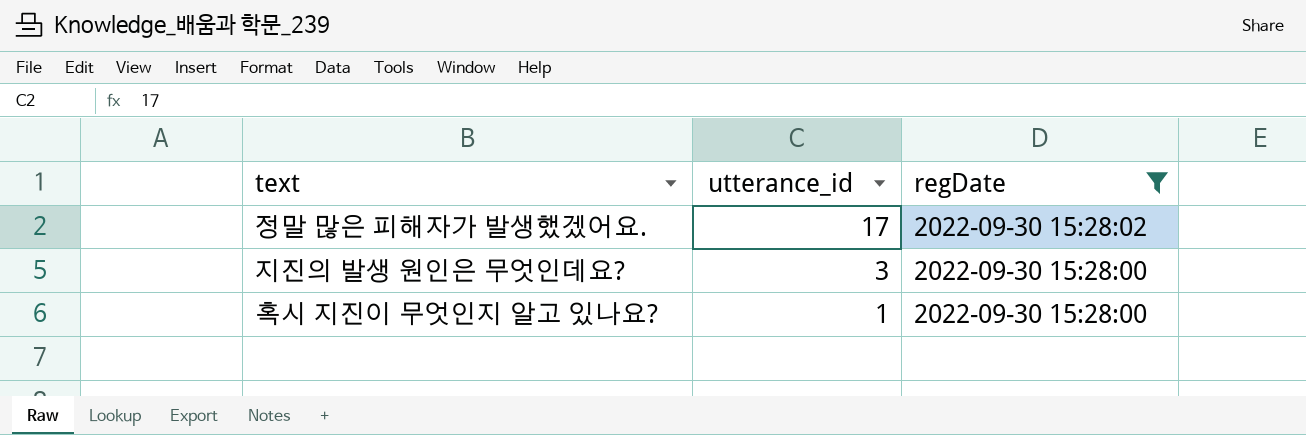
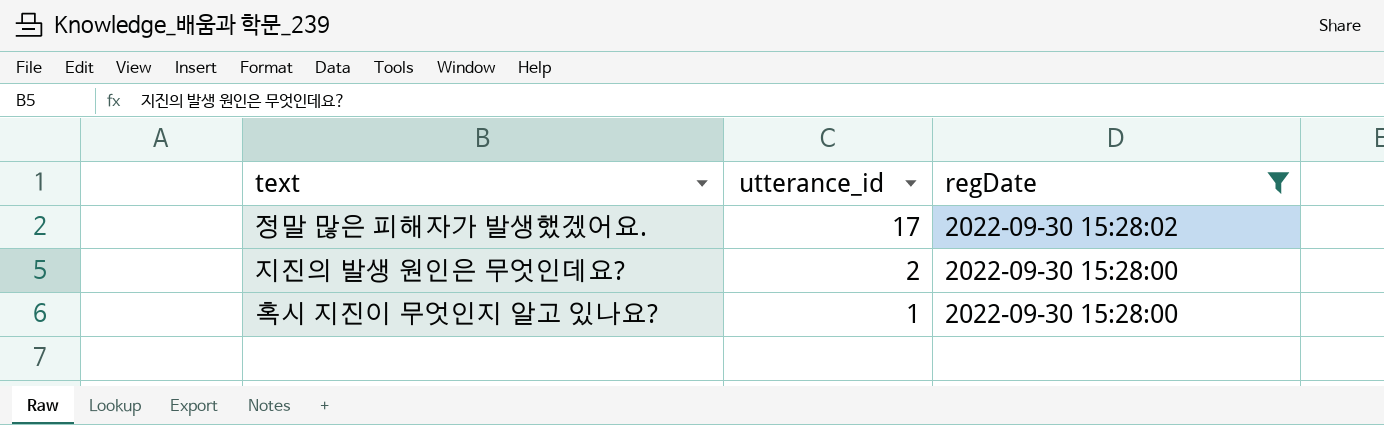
지진의 발생 원인은 무엇인데요? | utterance_id: 3 -> 2

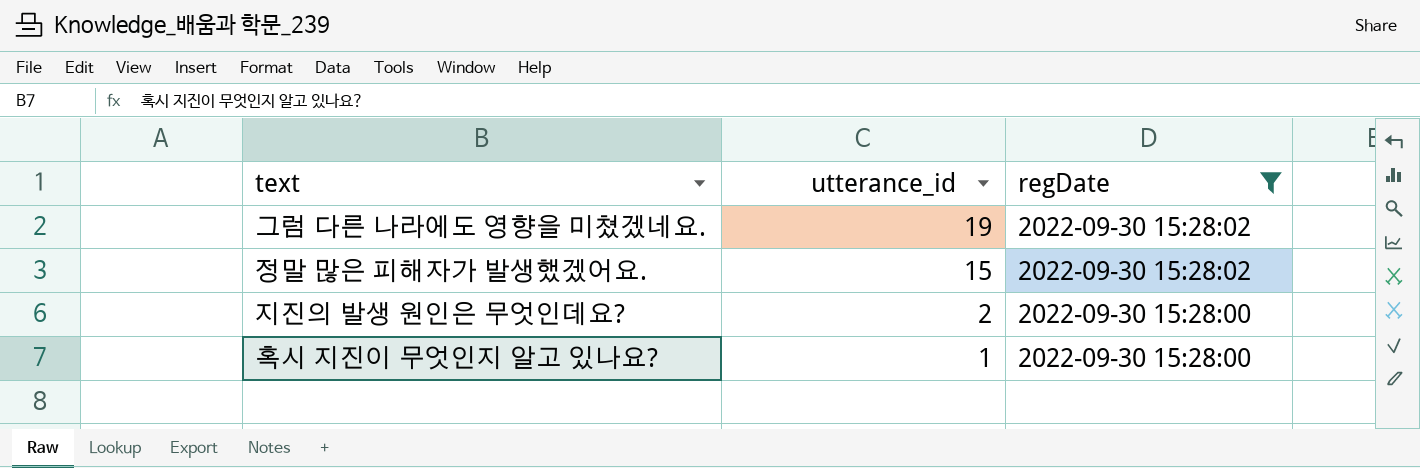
row 그럼 다른 나라에도 영향을 미쳤겠네요.: none -> 19 | 2022-09-30 15:28:02
정말 많은 피해자가 발생했겠어요. | utterance_id: 17 -> 15

